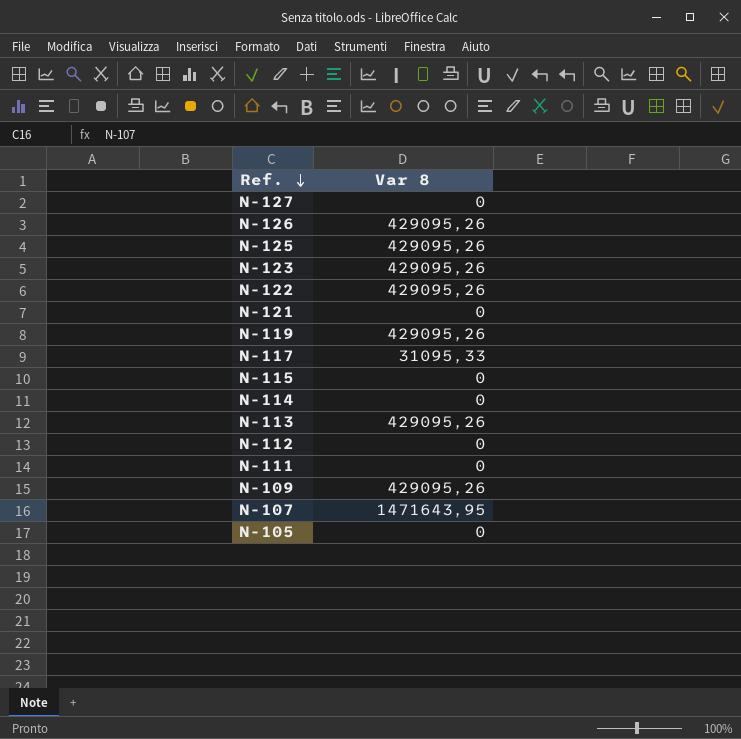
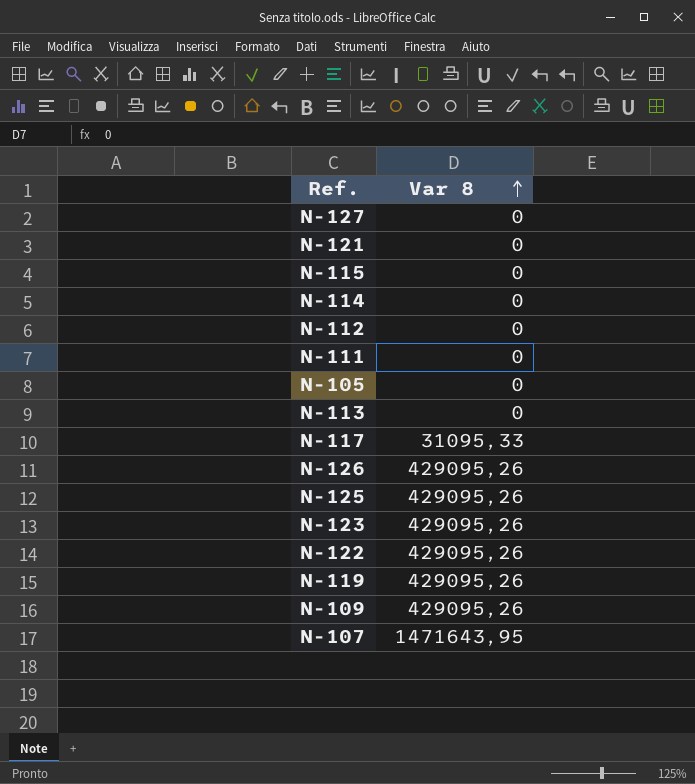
row order: Ref. descending -> Var 8 ascending
N-113 | Var 8: 429095,26 -> 0

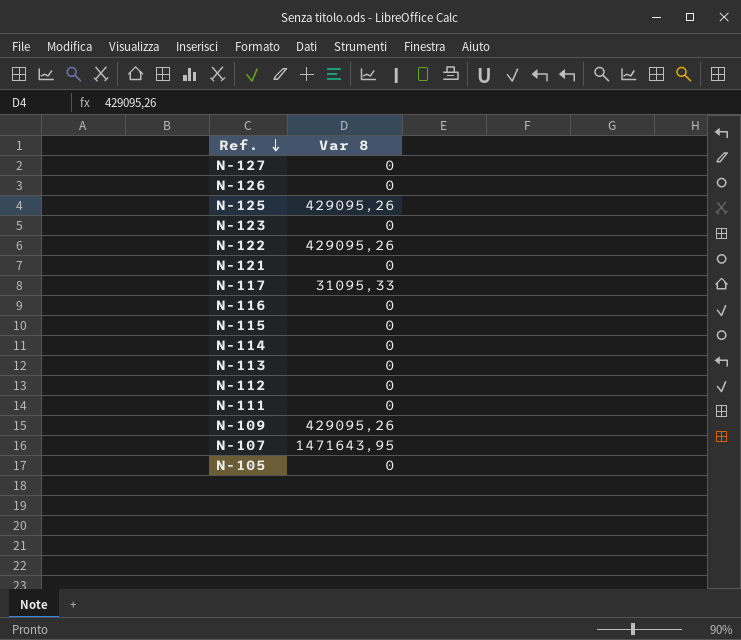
row order: Var 8 ascending -> Ref. descending
row N-119: 429095,26 -> none
N-126 | Var 8: 429095,26 -> 0
N-123 | Var 8: 429095,26 -> 0
row N-116: none -> 0

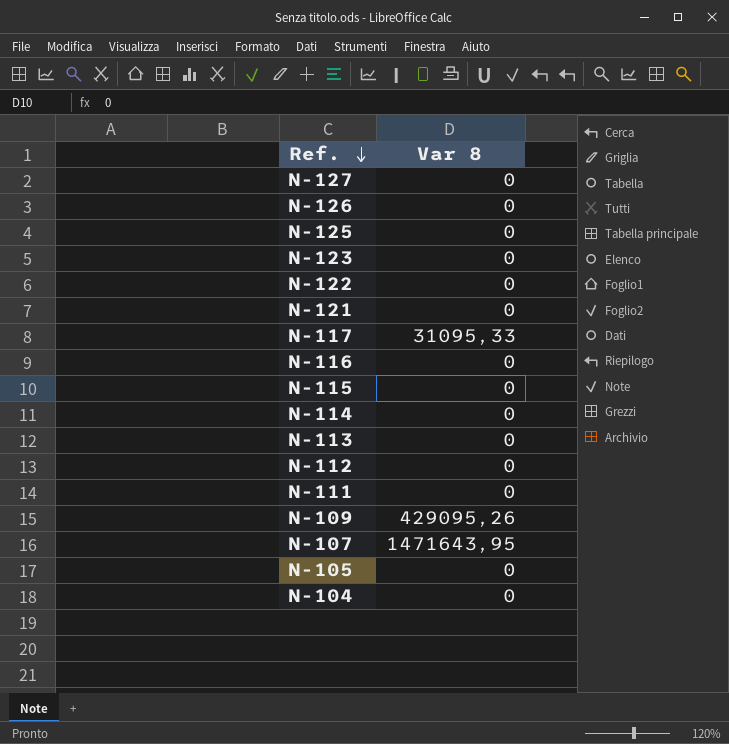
N-125 | Var 8: 429095,26 -> 0
N-122 | Var 8: 429095,26 -> 0
row N-104: none -> 0

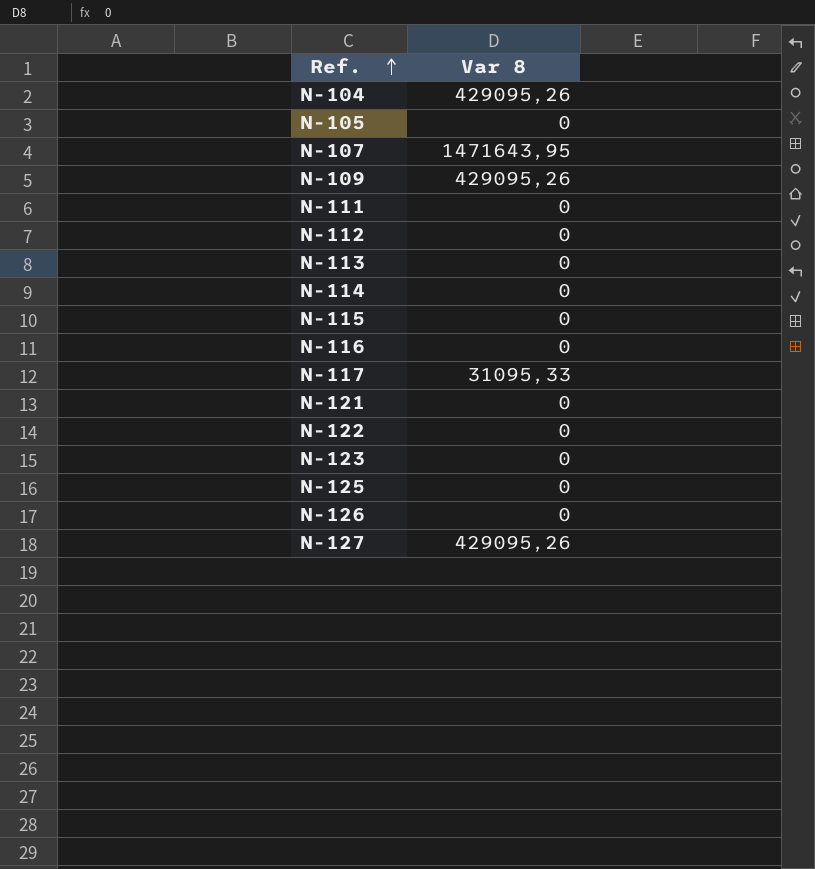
row order: Ref. descending -> Ref. ascending
N-104 | Var 8: 0 -> 429095,26
N-127 | Var 8: 0 -> 429095,26

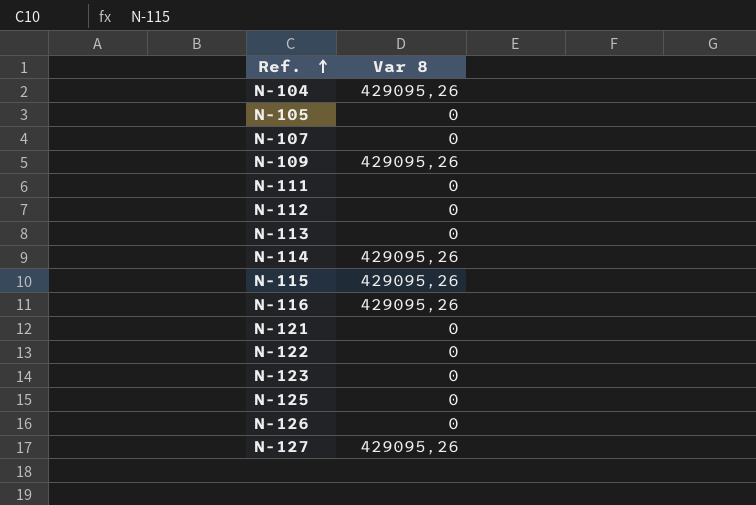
row N-117: 31095,33 -> none
N-107 | Var 8: 1471643,95 -> 0
N-114 | Var 8: 0 -> 429095,26
N-115 | Var 8: 0 -> 429095,26
N-116 | Var 8: 0 -> 429095,26

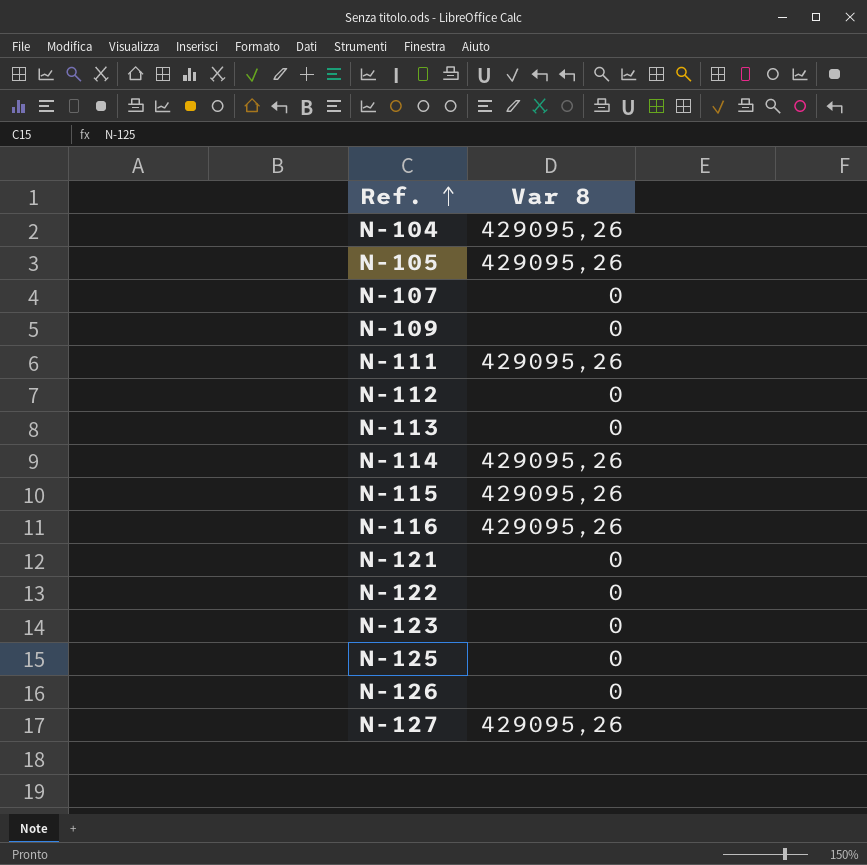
N-105 | Var 8: 0 -> 429095,26
N-109 | Var 8: 429095,26 -> 0
N-111 | Var 8: 0 -> 429095,26

